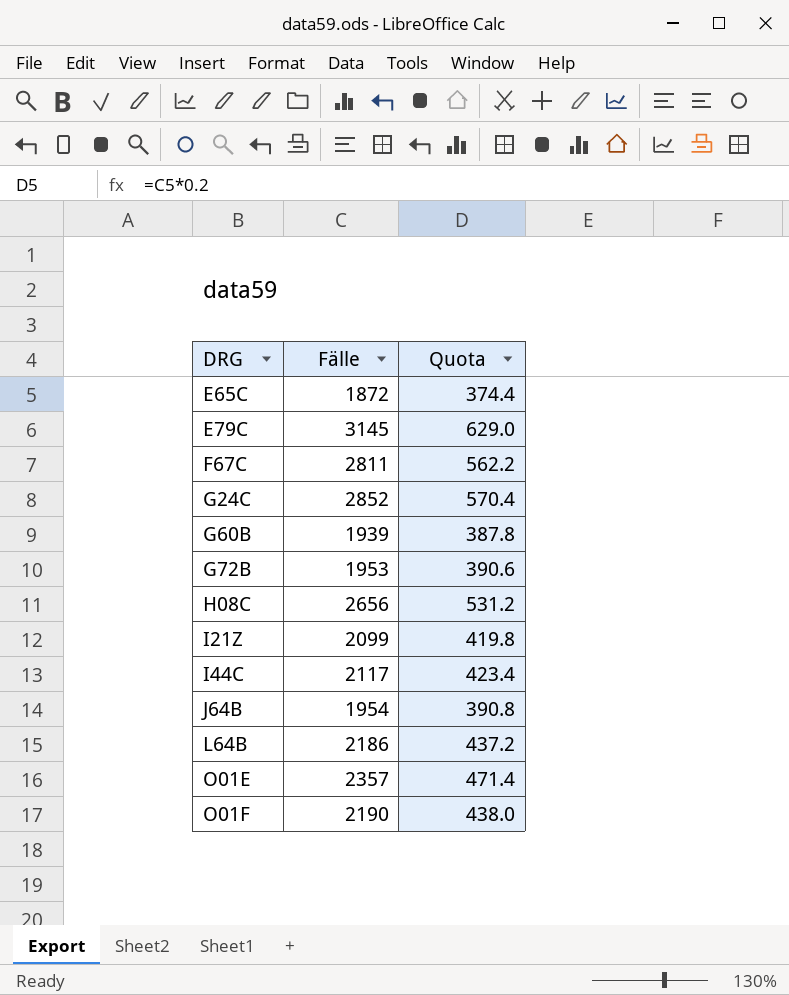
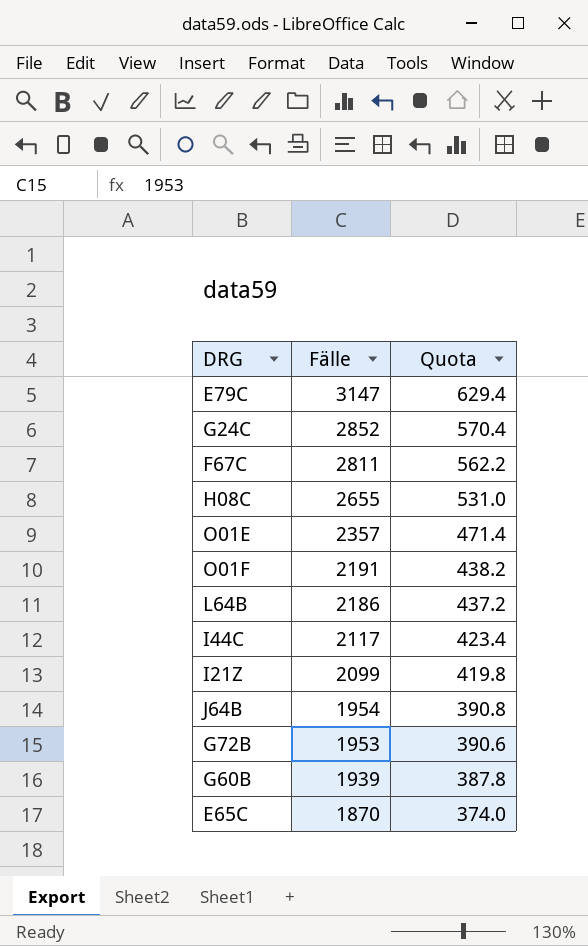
row order: DRG ascending -> Fälle descending
E79C | Fälle: 3145 -> 3147
E79C | Quota: 629.0 -> 629.4
H08C | Fälle: 2656 -> 2655
H08C | Quota: 531.2 -> 531.0
O01F | Fälle: 2190 -> 2191
O01F | Quota: 438.0 -> 438.2
E65C | Fälle: 1872 -> 1870
E65C | Quota: 374.4 -> 374.0

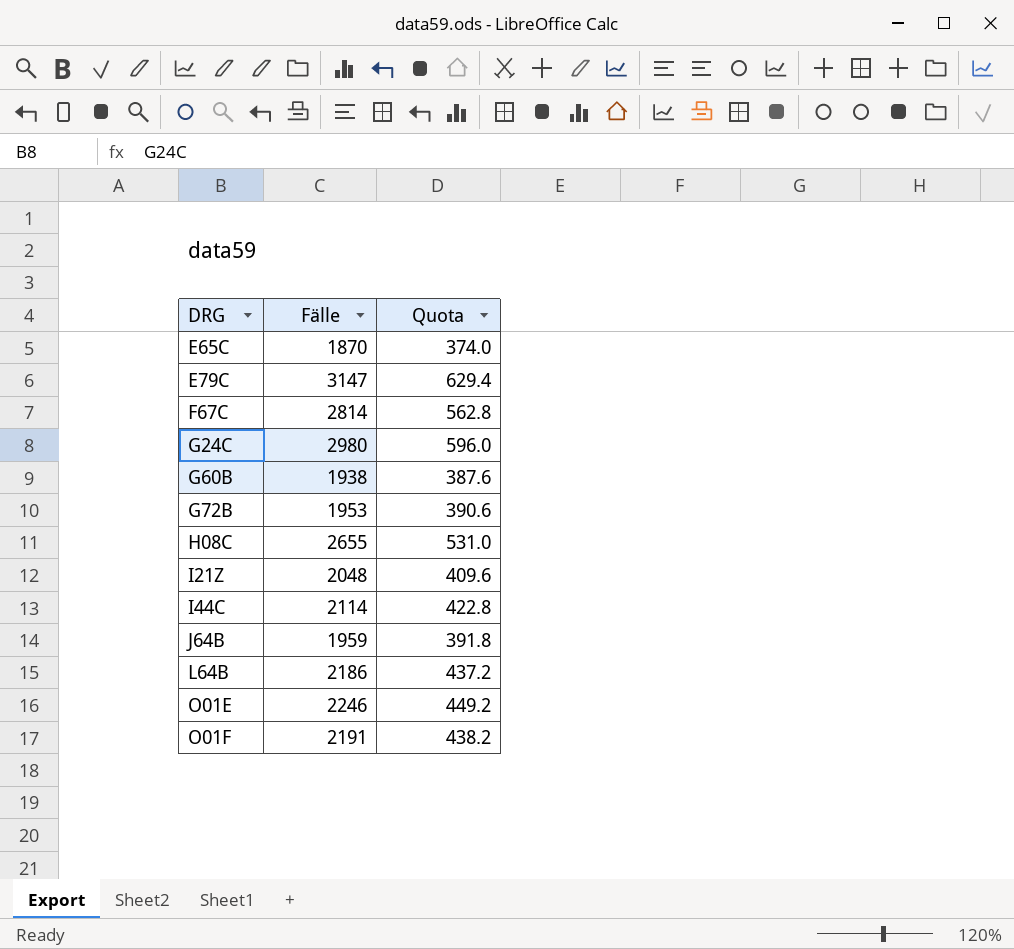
row order: Fälle descending -> DRG ascending
F67C | Fälle: 2811 -> 2814
F67C | Quota: 562.2 -> 562.8
G24C | Fälle: 2852 -> 2980
G24C | Quota: 570.4 -> 596.0
G60B | Fälle: 1939 -> 1938
G60B | Quota: 387.8 -> 387.6
I21Z | Fälle: 2099 -> 2048
I21Z | Quota: 419.8 -> 409.6
I44C | Fälle: 2117 -> 2114
I44C | Quota: 423.4 -> 422.8
J64B | Fälle: 1954 -> 1959
J64B | Quota: 390.8 -> 391.8
O01E | Fälle: 2357 -> 2246
O01E | Quota: 471.4 -> 449.2

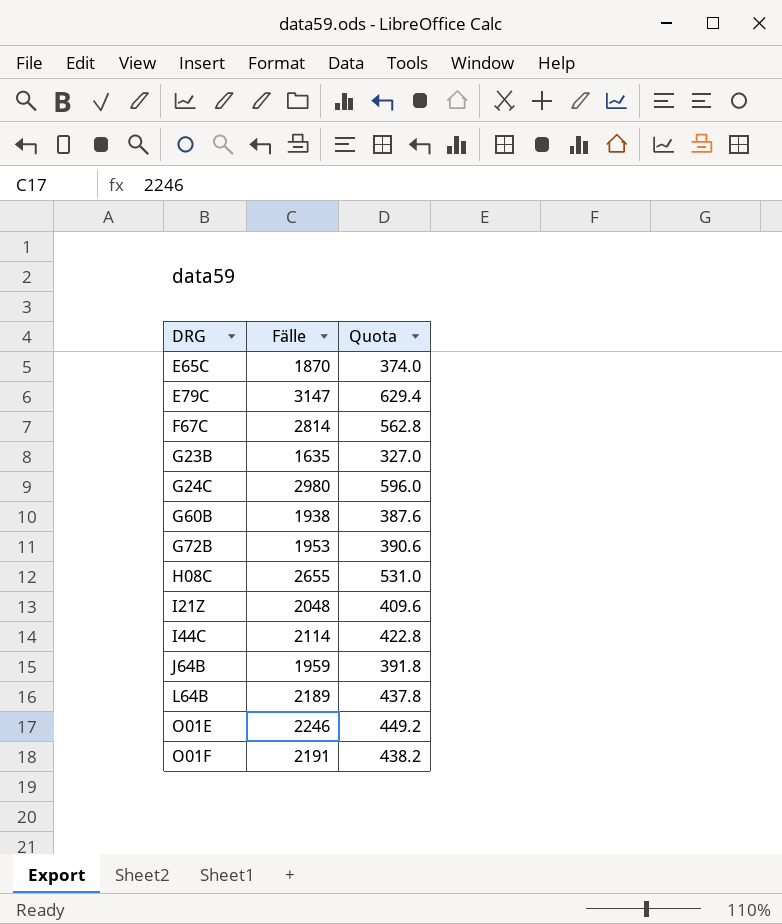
row G23B: none -> 1635 | 327.0
L64B | Fälle: 2186 -> 2189
L64B | Quota: 437.2 -> 437.8

